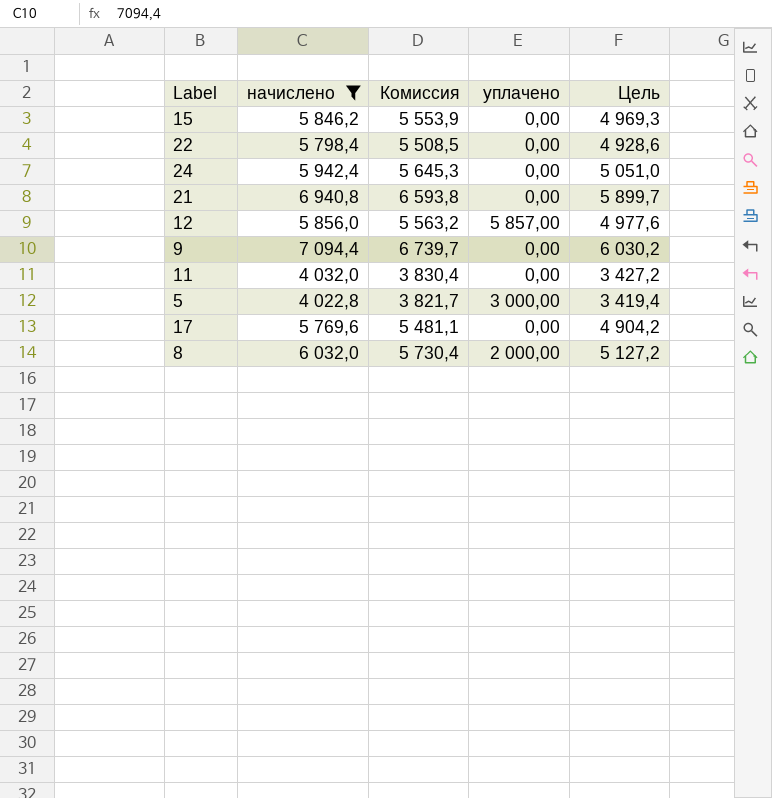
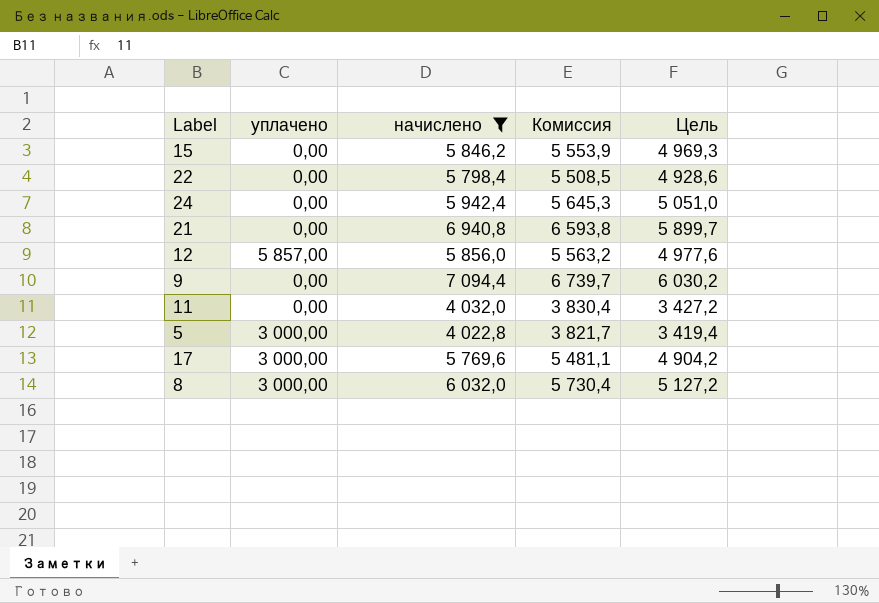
column уплачено | position: 4 -> 2
17 | уплачено: 0,00 -> 3 000,00
8 | уплачено: 2 000,00 -> 3 000,00

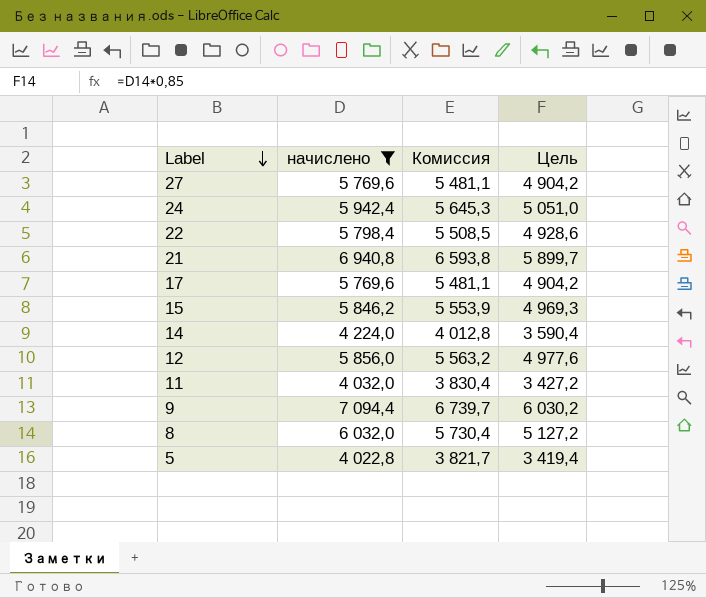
row order: none -> Label descending
column уплачено | position: 2 -> none
row 27: none -> 5 769,6 | 5 481,1 | 4 904,2
row 14: none -> 4 224,0 | 4 012,8 | 3 590,4

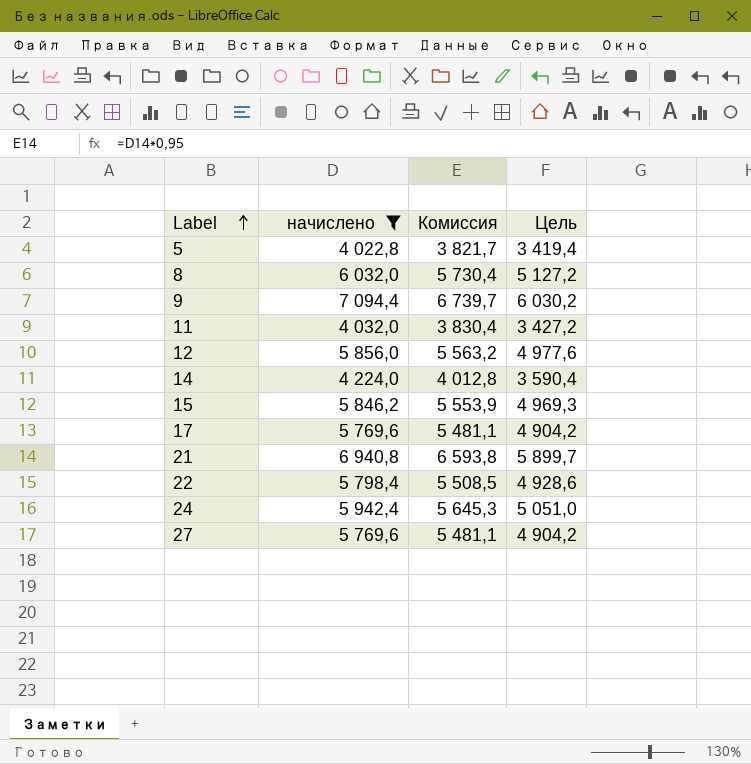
row order: Label descending -> Label ascending

